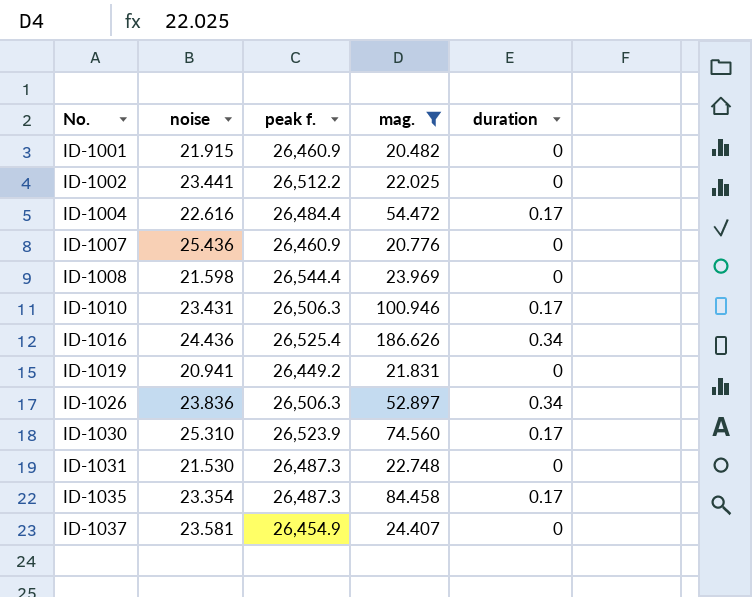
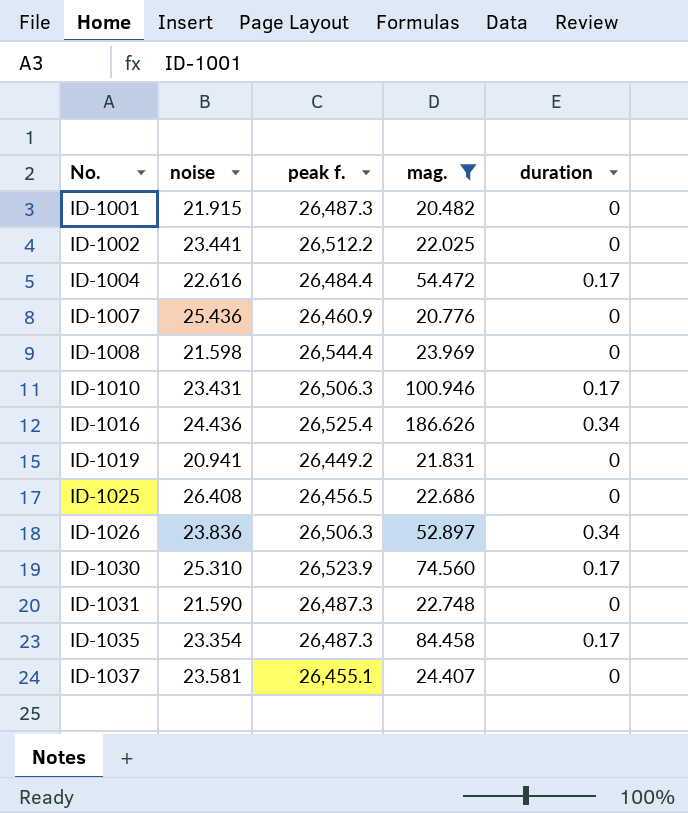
ID-1001 | peak f.: 26,460.9 -> 26,487.3
row ID-1025: none -> 26.408 | 26,456.5 | 22.686 | 0
ID-1031 | noise: 21.530 -> 21.590
ID-1037 | peak f.: 26,454.9 -> 26,455.1

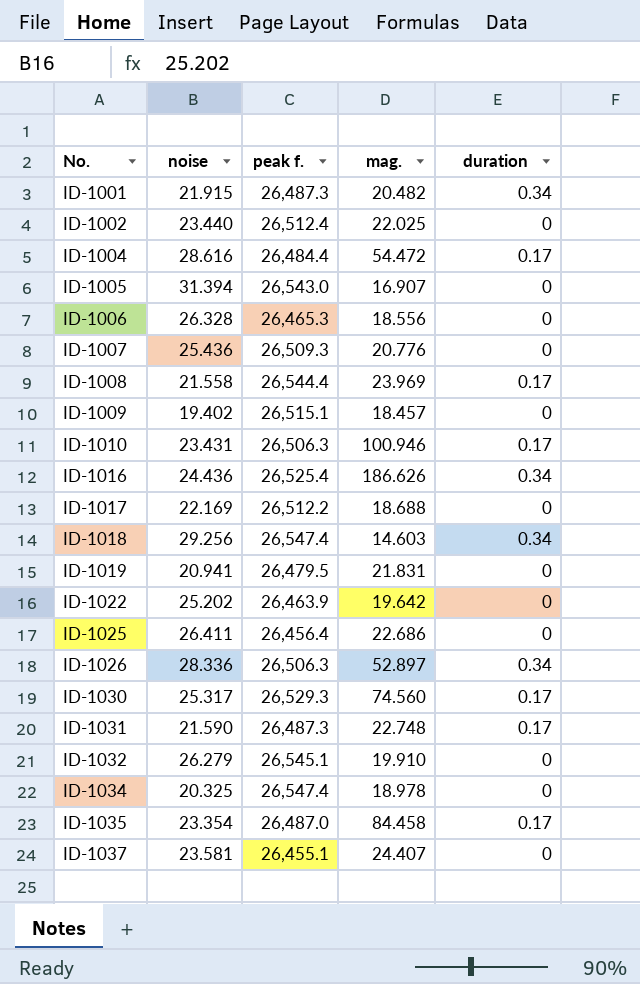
filter: mag. >= 20.482 -> none
ID-1001 | duration: 0 -> 0.34
ID-1002 | noise: 23.441 -> 23.440
ID-1002 | peak f.: 26,512.2 -> 26,512.4
ID-1004 | noise: 22.616 -> 28.616
ID-1007 | peak f.: 26,460.9 -> 26,509.3
ID-1008 | noise: 21.598 -> 21.558
ID-1008 | duration: 0 -> 0.17
ID-1019 | peak f.: 26,449.2 -> 26,479.5
ID-1025 | noise: 26.408 -> 26.411
ID-1025 | peak f.: 26,456.5 -> 26,456.4
ID-1026 | noise: 23.836 -> 28.336
ID-1030 | noise: 25.310 -> 25.317
ID-1030 | peak f.: 26,523.9 -> 26,529.3
ID-1031 | duration: 0 -> 0.17
ID-1035 | peak f.: 26,487.3 -> 26,487.0

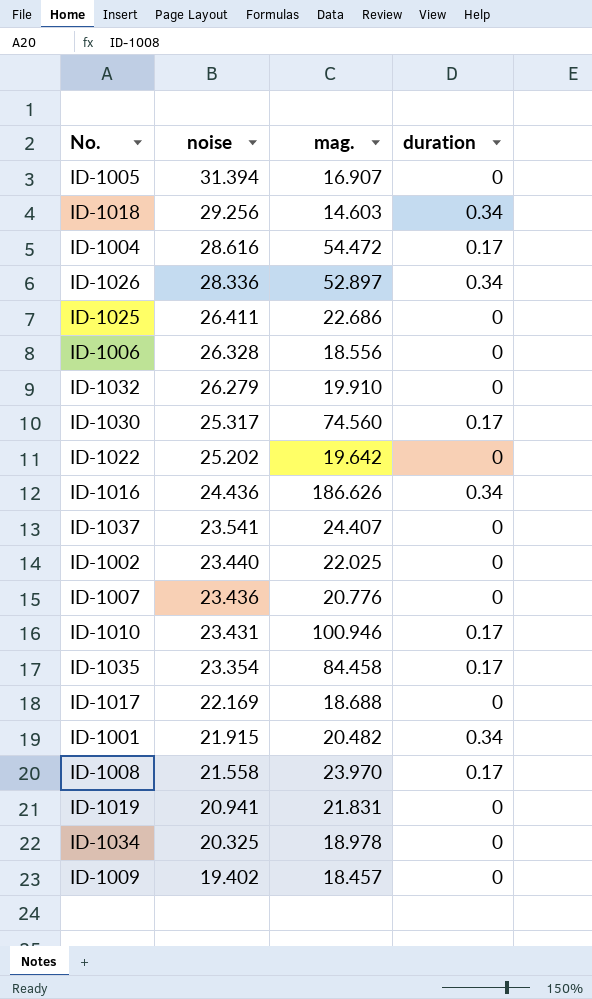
row order: No. ascending -> noise descending
column peak f. | position: 3 -> none
row ID-1031: 21.590 | 26,487.3 | 22.748 | 0.17 -> none
ID-1037 | noise: 23.581 -> 23.541
ID-1007 | noise: 25.436 -> 23.436
ID-1008 | mag.: 23.969 -> 23.970

